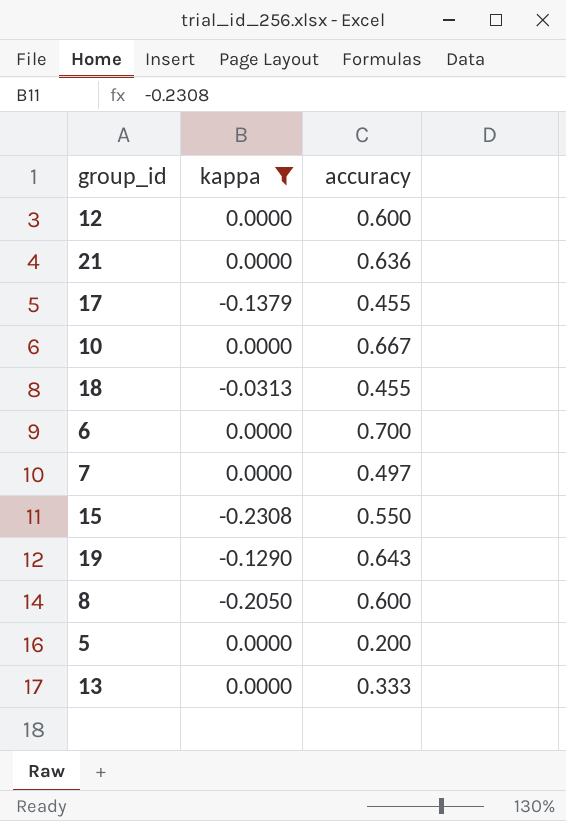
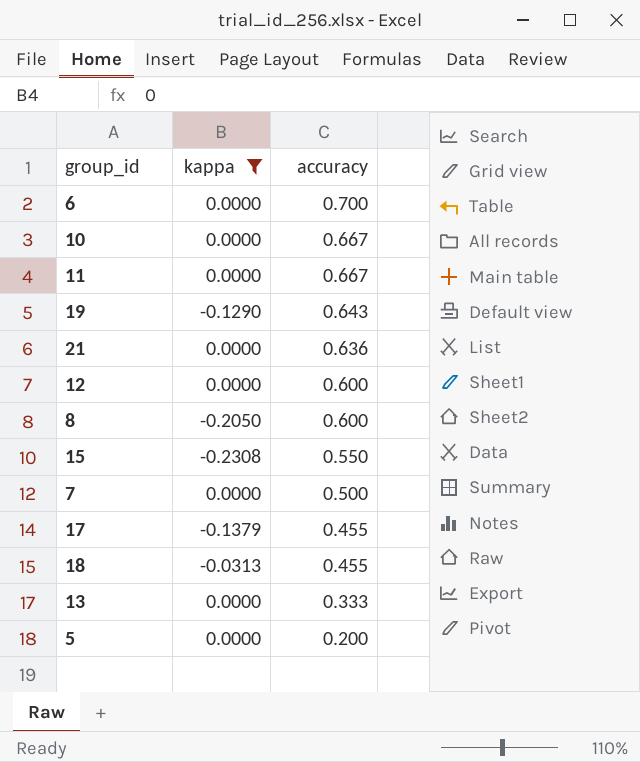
row order: none -> accuracy descending
row 11: none -> 0.0000 | 0.667
7 | accuracy: 0.497 -> 0.500

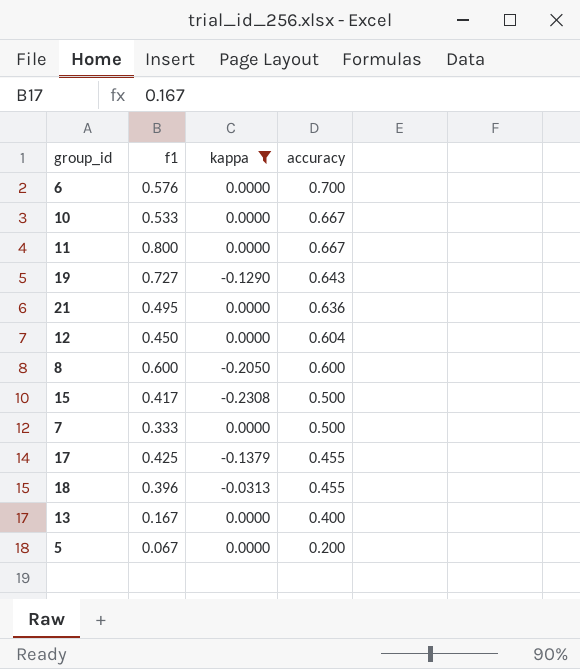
column f1 | position: none -> 2
12 | accuracy: 0.600 -> 0.604
15 | accuracy: 0.550 -> 0.500
13 | accuracy: 0.333 -> 0.400

